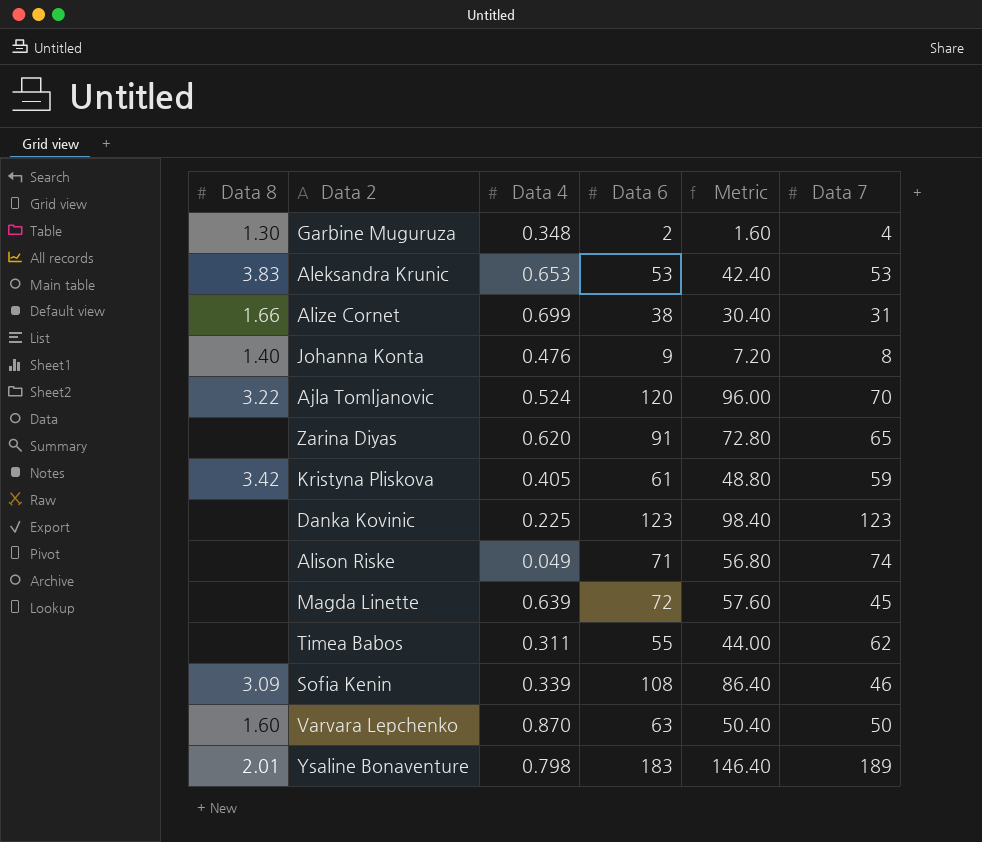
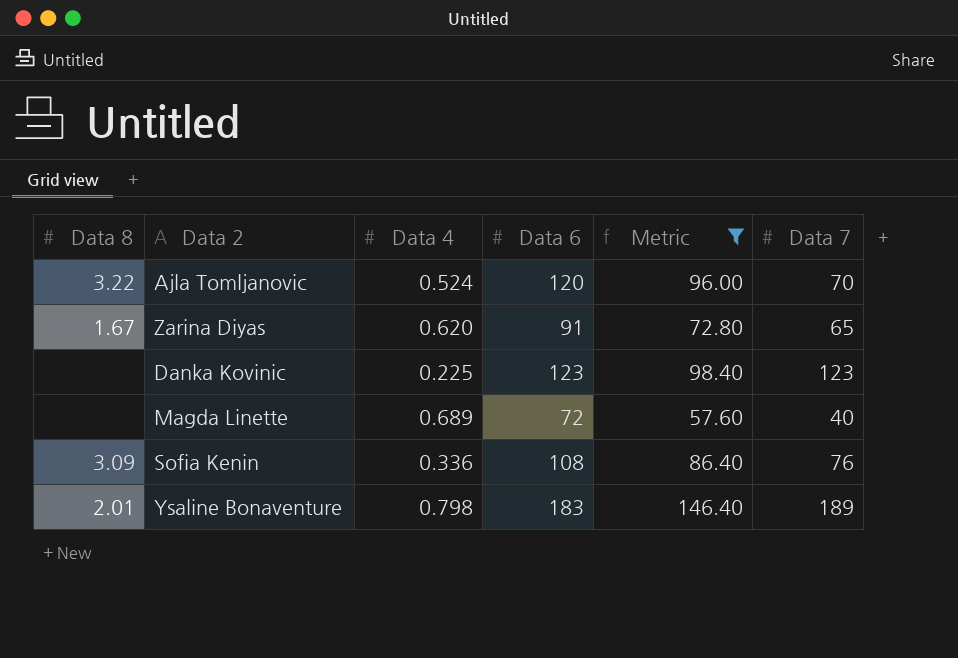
filter: none -> Metric >= 57.60
Zarina Diyas | Data 8: none -> 1.67
Magda Linette | Data 4: 0.639 -> 0.689
Magda Linette | Data 7: 45 -> 40
Sofia Kenin | Data 4: 0.339 -> 0.336
Sofia Kenin | Data 7: 46 -> 76

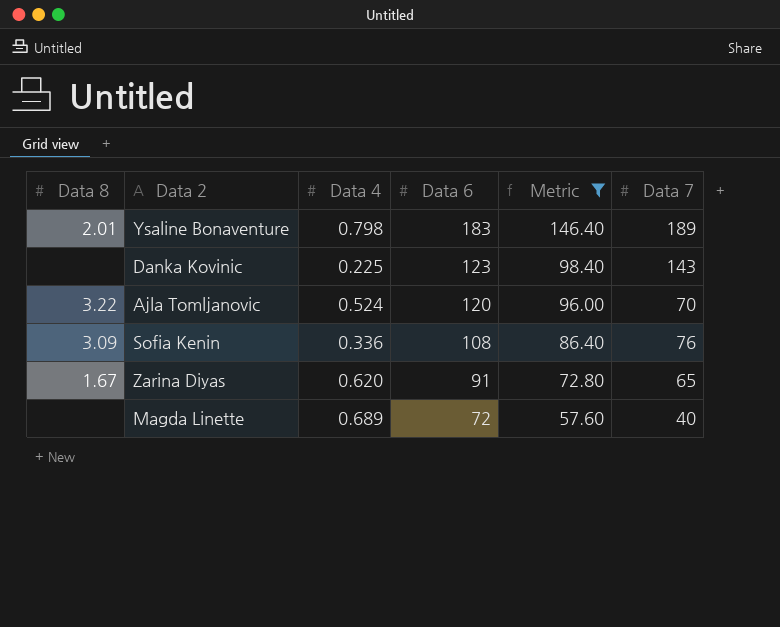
row order: none -> Data 6 descending
Danka Kovinic | Data 7: 123 -> 143

